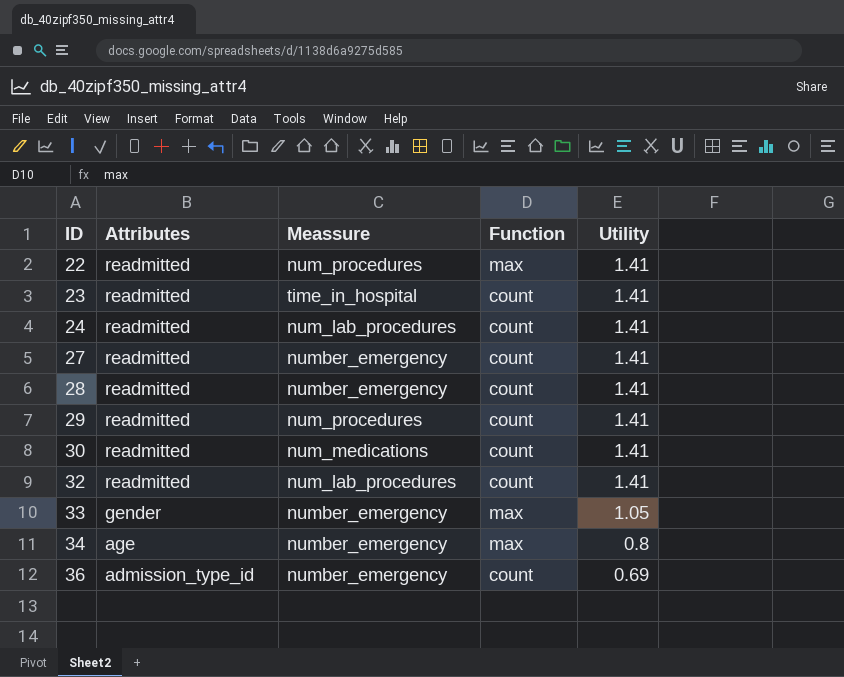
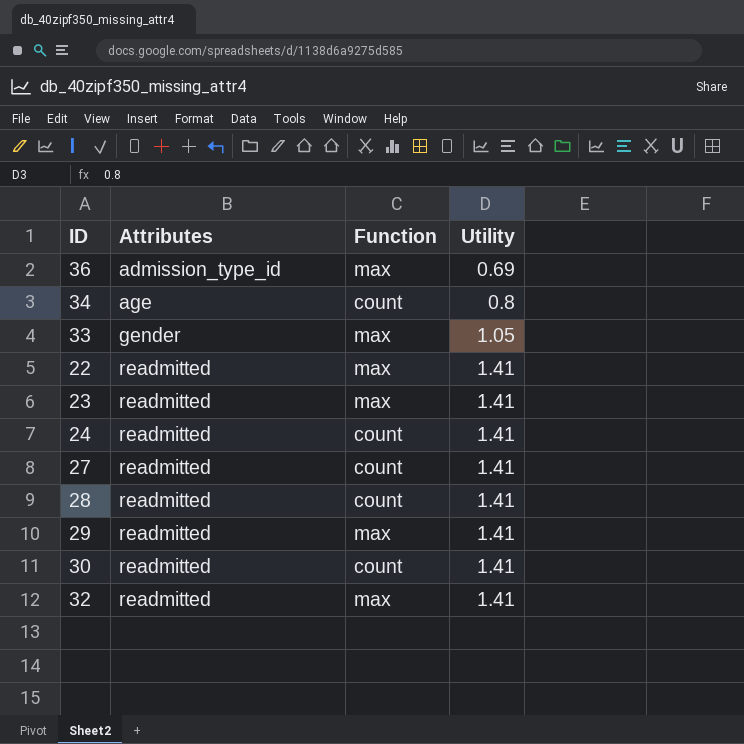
row order: ID ascending -> Attributes ascending
column Meassure | position: 3 -> none
36 | Function: count -> max
34 | Function: max -> count
23 | Function: count -> max
29 | Function: count -> max
32 | Function: count -> max

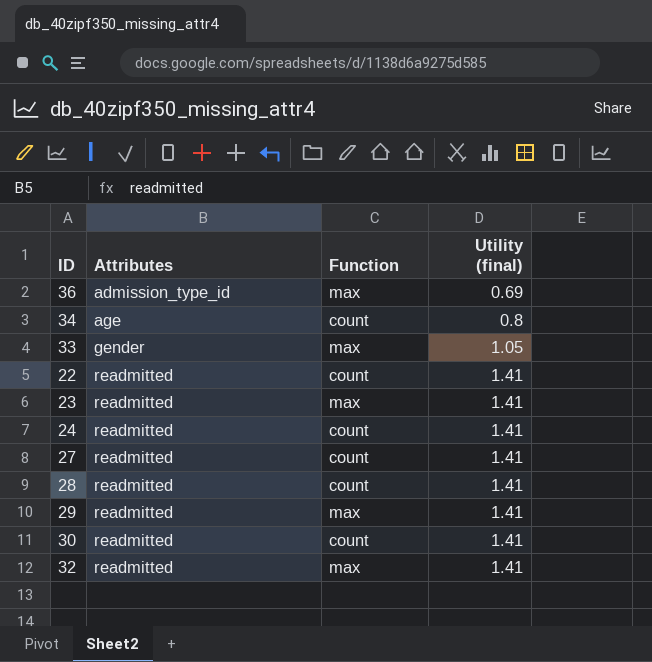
column name: Utility -> Utility (final)
22 | Function: max -> count

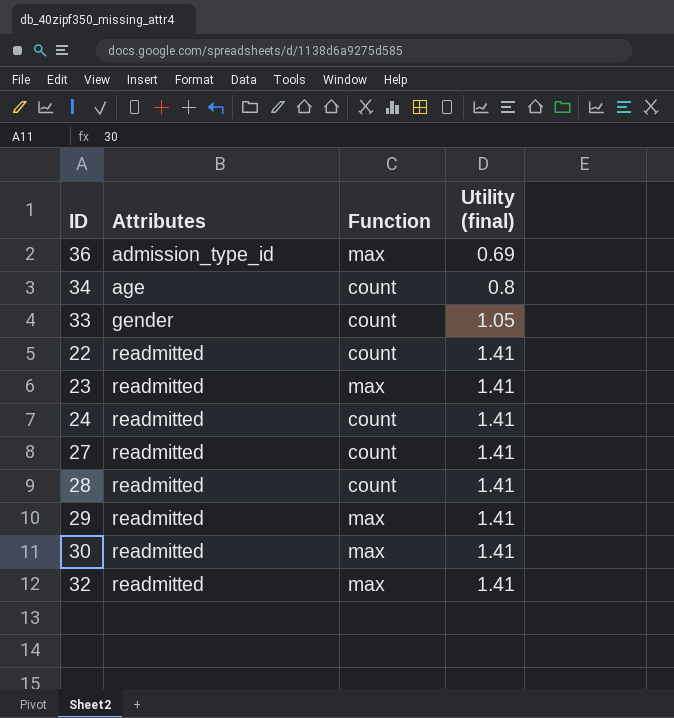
33 | Function: max -> count
30 | Function: count -> max

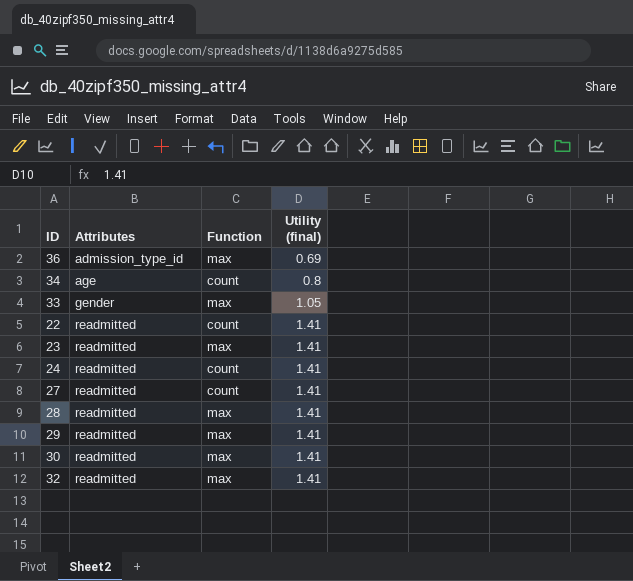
33 | Function: count -> max
28 | Function: count -> max

